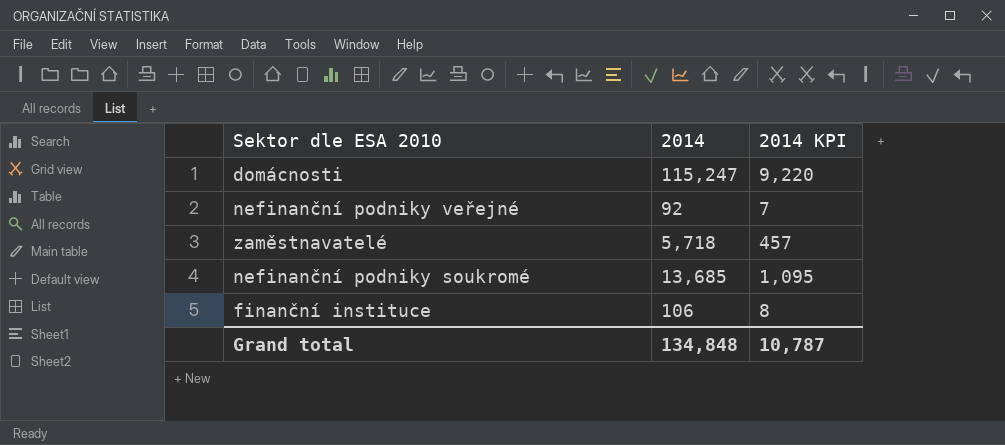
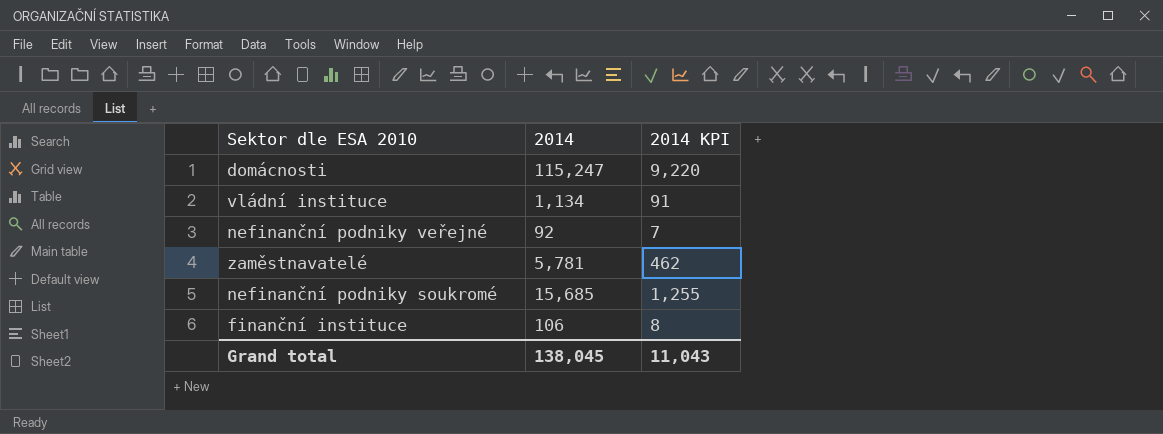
row vládní instituce: none -> 1,134 | 91
zaměstnavatelé | 2014: 5,718 -> 5,781
zaměstnavatelé | 2014 KPI: 457 -> 462
nefinanční podniky soukromé | 2014: 13,685 -> 15,685
nefinanční podniky soukromé | 2014 KPI: 1,095 -> 1,255
Grand total | 2014: 134,848 -> 138,045
Grand total | 2014 KPI: 10,787 -> 11,043

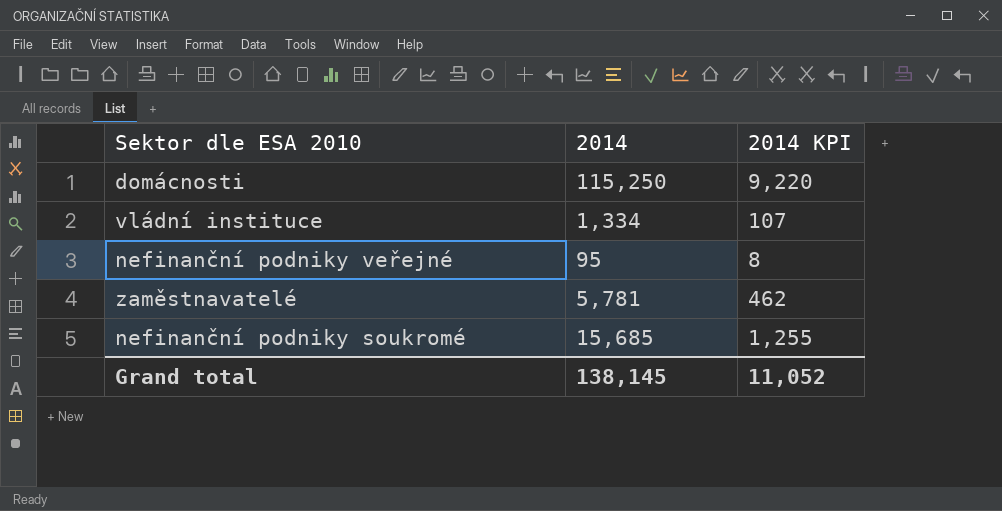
row finanční instituce: 106 | 8 -> none
domácnosti | 2014: 115,247 -> 115,250
vládní instituce | 2014: 1,134 -> 1,334
vládní instituce | 2014 KPI: 91 -> 107
nefinanční podniky veřejné | 2014: 92 -> 95
nefinanční podniky veřejné | 2014 KPI: 7 -> 8
Grand total | 2014: 138,045 -> 138,145
Grand total | 2014 KPI: 11,043 -> 11,052

